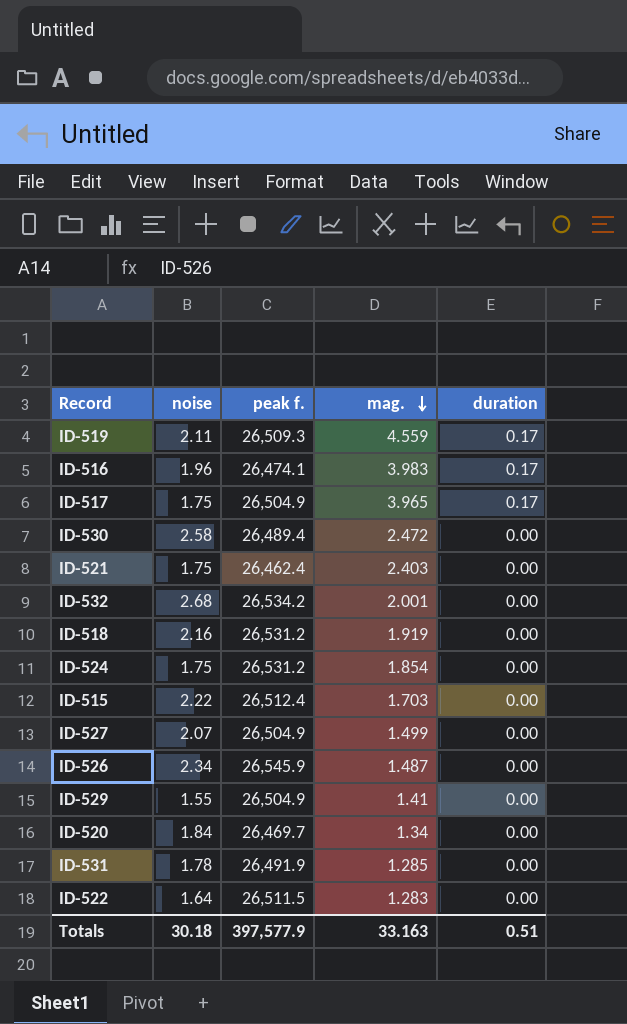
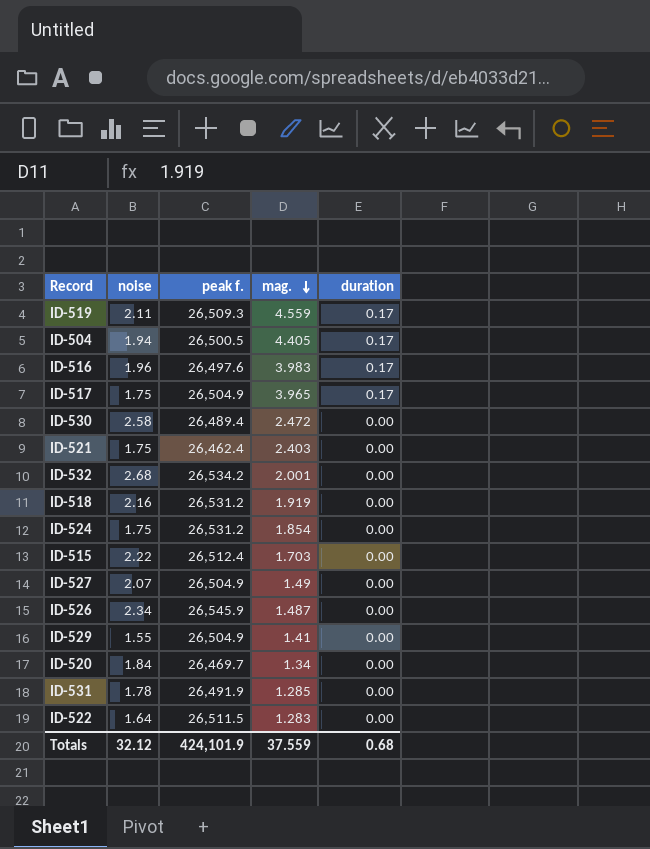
row ID-504: none -> 1.94 | 26,500.5 | 4.405 | 0.17
ID-516 | peak f.: 26,474.1 -> 26,497.6
ID-527 | mag.: 1.499 -> 1.49
Totals | noise: 30.18 -> 32.12
Totals | peak f.: 397,577.9 -> 424,101.9
Totals | mag.: 33.163 -> 37.559
Totals | duration: 0.51 -> 0.68

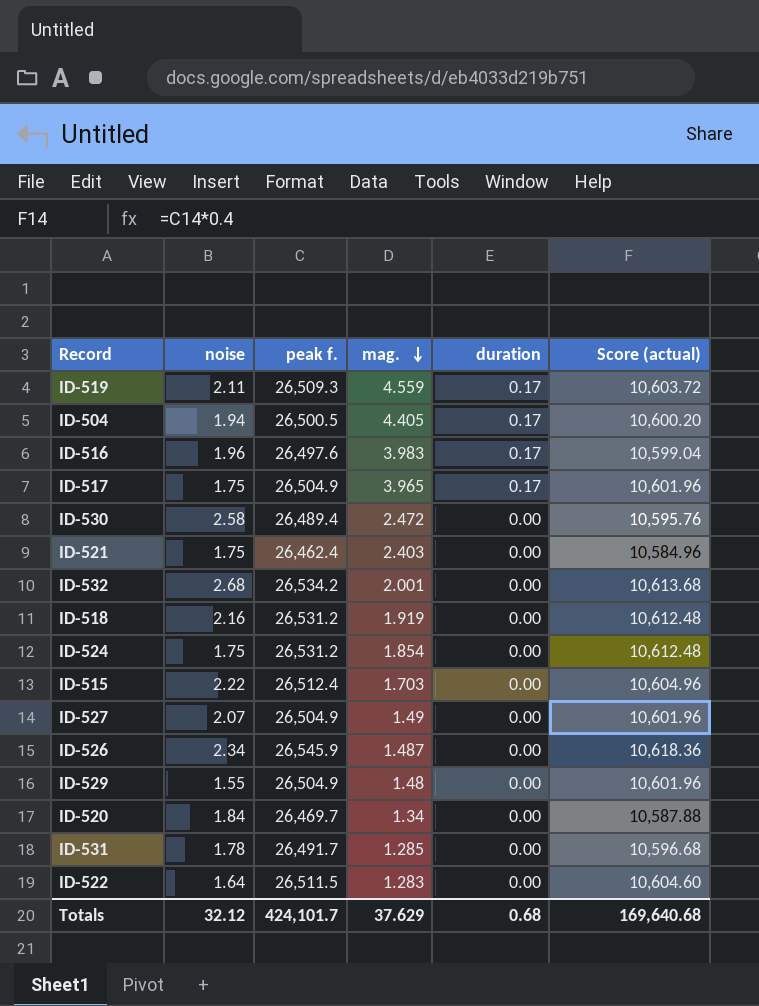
column Score (actual) | formula: none -> [peak f.] * 0.4
ID-529 | mag.: 1.41 -> 1.48
ID-531 | peak f.: 26,491.9 -> 26,491.7
Totals | peak f.: 424,101.9 -> 424,101.7
Totals | mag.: 37.559 -> 37.629

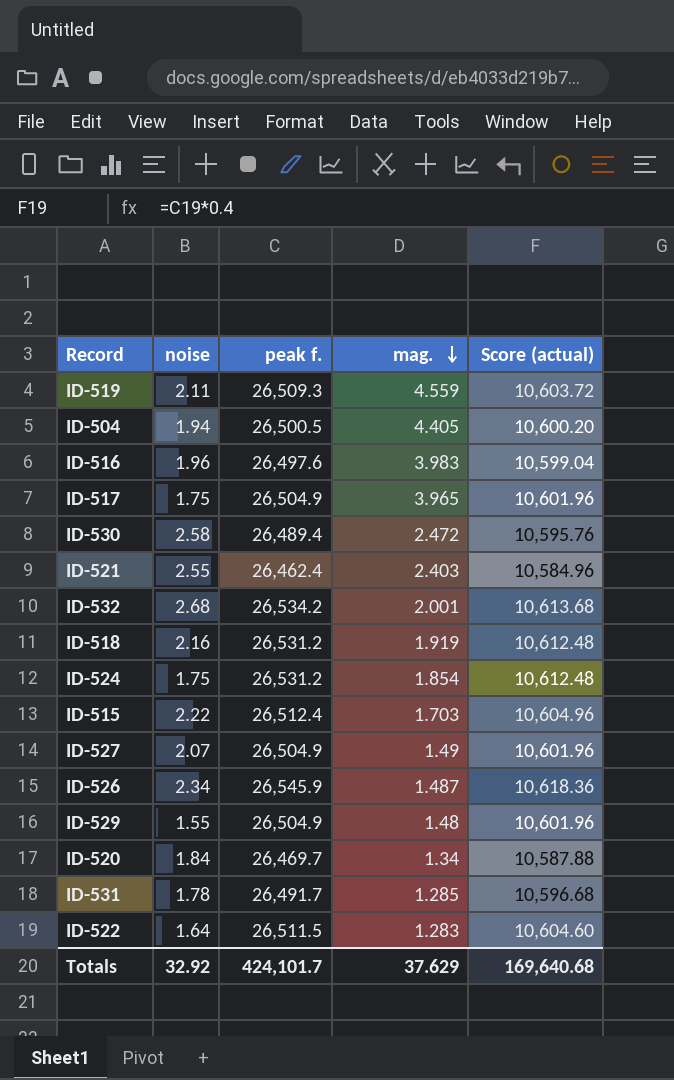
column duration | position: 5 -> none
ID-521 | noise: 1.75 -> 2.55
Totals | noise: 32.12 -> 32.92

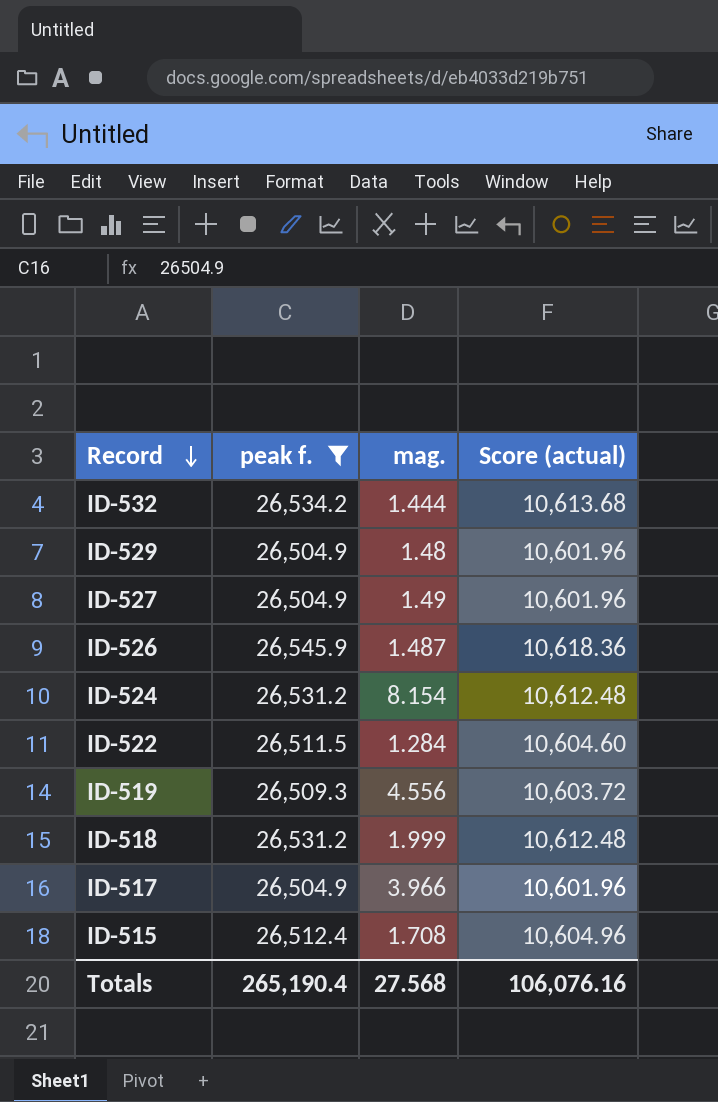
filter: none -> peak f. >= 26,504.9
row order: mag. descending -> Record descending
column noise | position: 2 -> none
ID-532 | mag.: 2.001 -> 1.444
ID-524 | mag.: 1.854 -> 8.154
ID-522 | mag.: 1.283 -> 1.284
ID-519 | mag.: 4.559 -> 4.556
ID-518 | mag.: 1.919 -> 1.999
ID-517 | mag.: 3.965 -> 3.966
ID-515 | mag.: 1.703 -> 1.708
Totals | peak f.: 424,101.7 -> 265,190.4
Totals | mag.: 37.629 -> 27.568
Totals | Score (actual): 169,640.68 -> 106,076.16

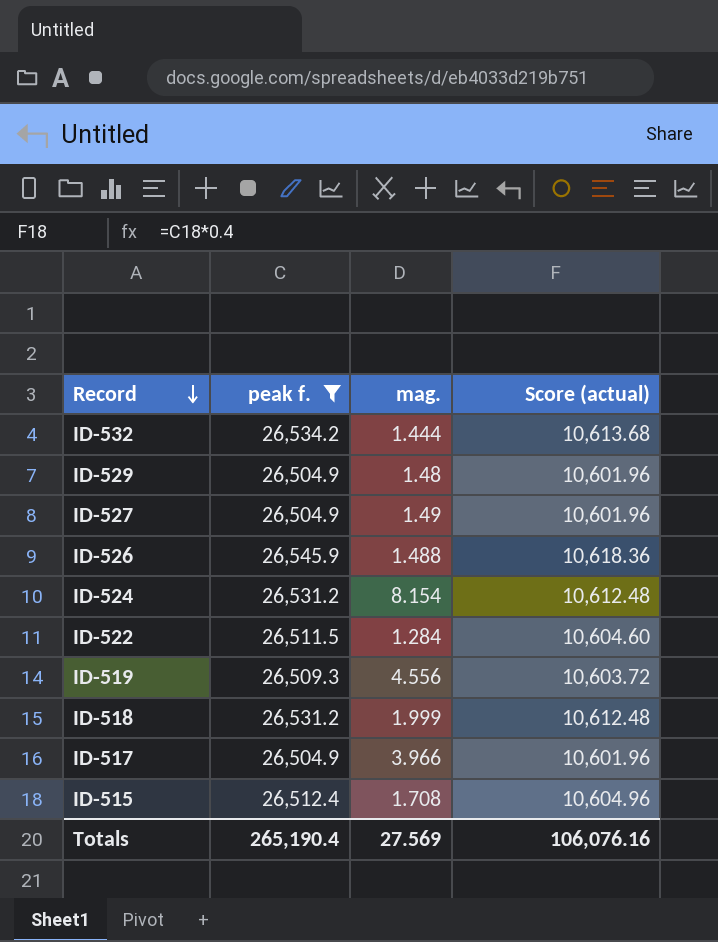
ID-526 | mag.: 1.487 -> 1.488
Totals | mag.: 27.568 -> 27.569

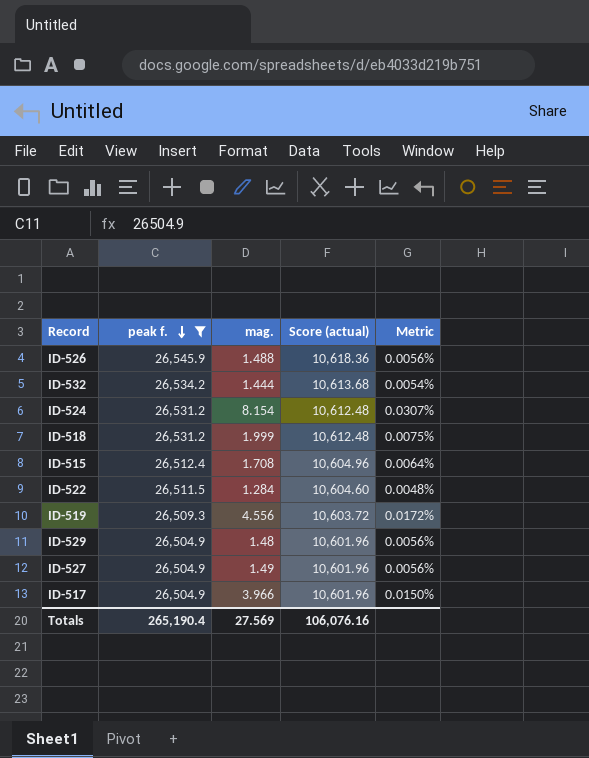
row order: Record descending -> peak f. descending
column Metric | formula: none -> [mag.] / [peak f.]

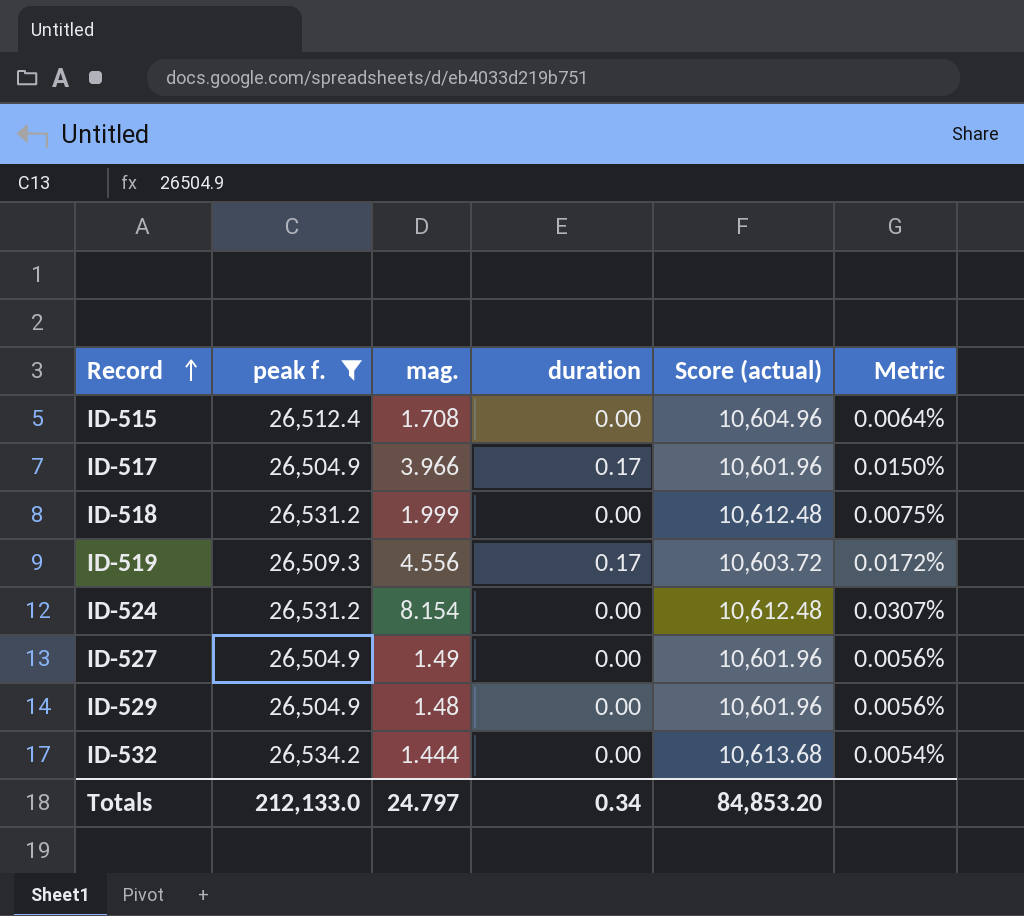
row order: peak f. descending -> Record ascending
column duration | position: none -> 4
row ID-526: 26,545.9 | 1.488 | 10,618.36 | 0.0056% -> none
row ID-522: 26,511.5 | 1.284 | 10,604.60 | 0.0048% -> none
Totals | peak f.: 265,190.4 -> 212,133.0
Totals | mag.: 27.569 -> 24.797
Totals | Score (actual): 106,076.16 -> 84,853.20

